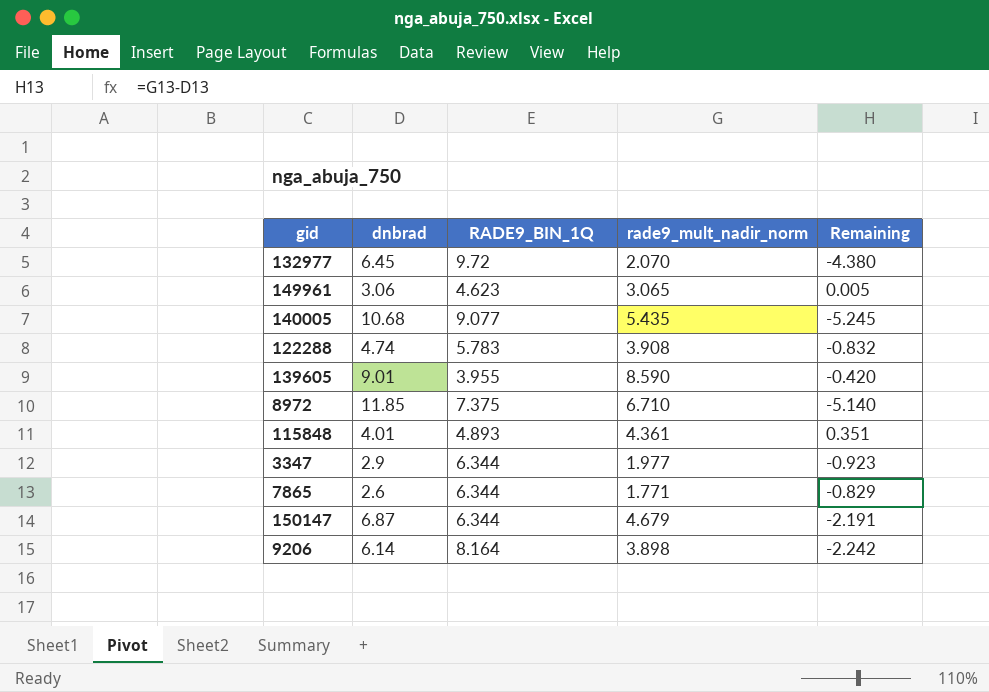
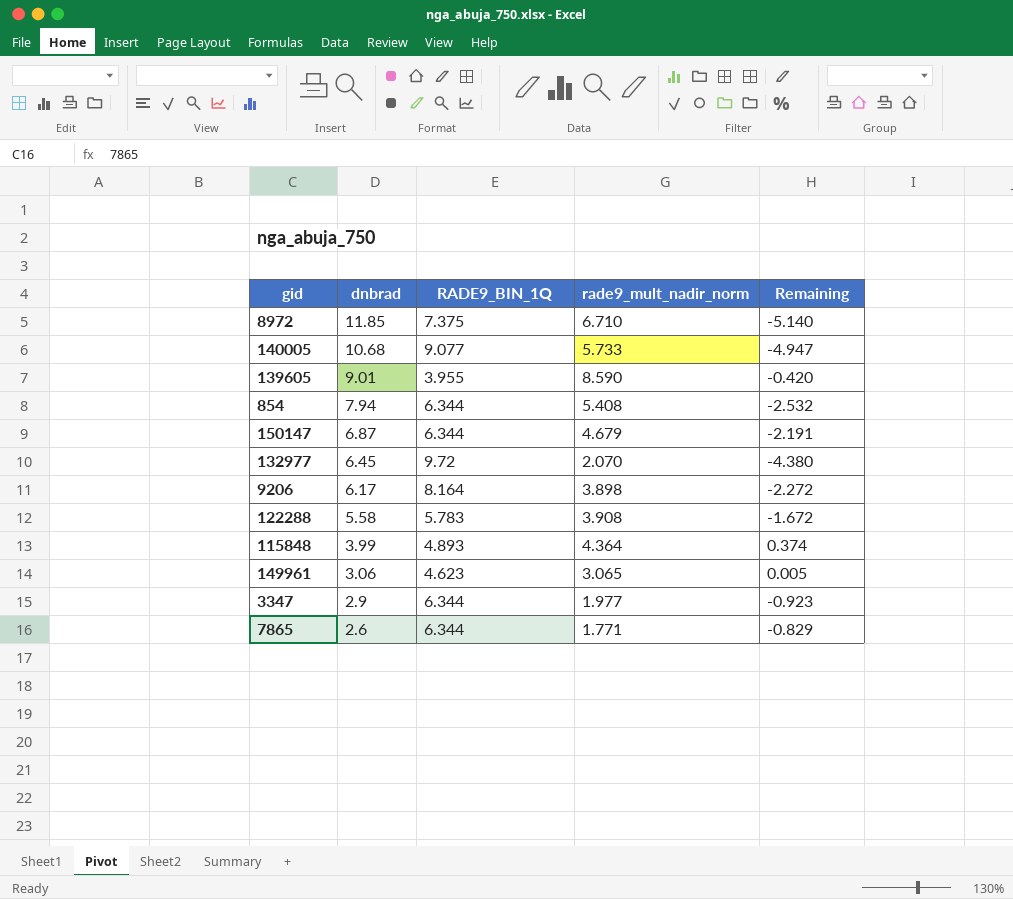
row order: none -> dnbrad descending
140005 | rade9_mult_nadir_norm: 5.435 -> 5.733
140005 | Remaining: -5.245 -> -4.947
row 854: none -> 7.94 | 6.344 | 5.408 | -2.532
9206 | dnbrad: 6.14 -> 6.17
9206 | Remaining: -2.242 -> -2.272
122288 | dnbrad: 4.74 -> 5.58
122288 | Remaining: -0.832 -> -1.672
115848 | dnbrad: 4.01 -> 3.99
115848 | rade9_mult_nadir_norm: 4.361 -> 4.364
115848 | Remaining: 0.351 -> 0.374

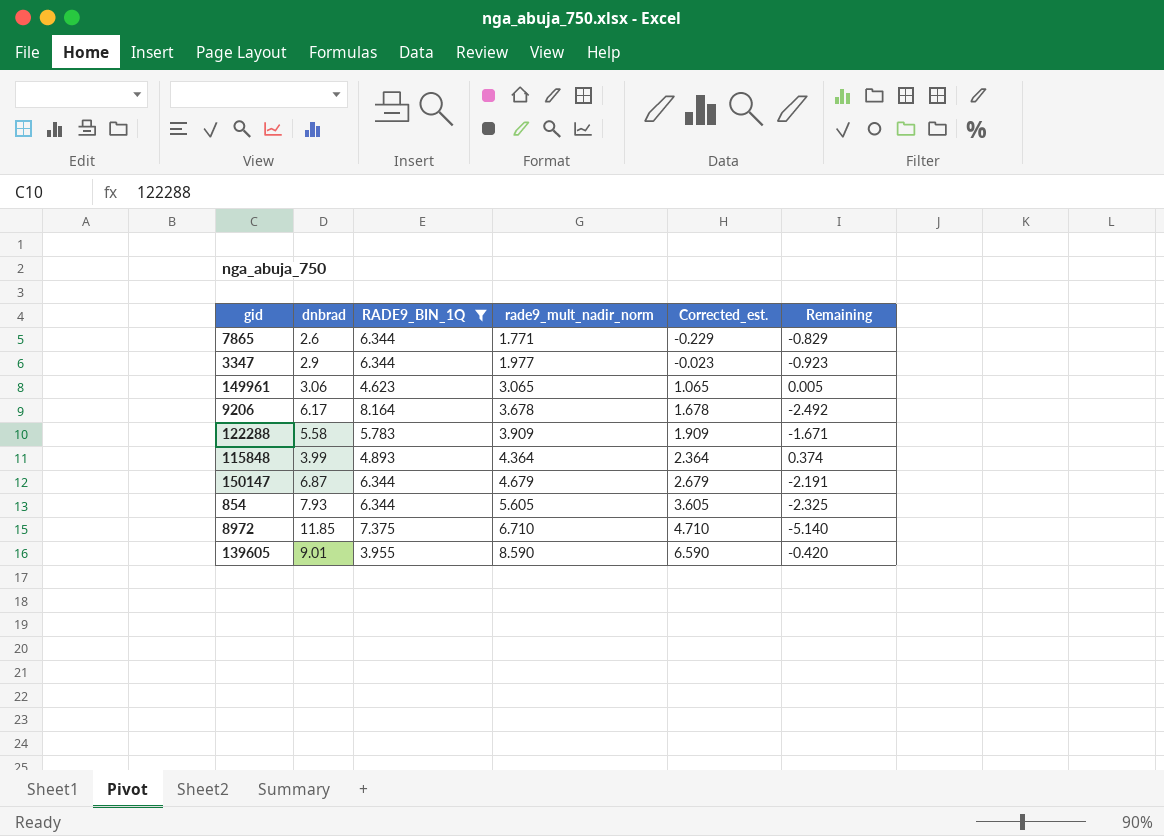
filter: none -> RADE9_BIN_1Q <= 8.164
row order: dnbrad descending -> rade9_mult_nadir_norm ascending
column Corrected_est. | formula: none -> [rade9_mult_nadir_norm] - 2
9206 | rade9_mult_nadir_norm: 3.898 -> 3.678
9206 | Remaining: -2.272 -> -2.492
122288 | rade9_mult_nadir_norm: 3.908 -> 3.909
122288 | Remaining: -1.672 -> -1.671
854 | dnbrad: 7.94 -> 7.93
854 | rade9_mult_nadir_norm: 5.408 -> 5.605
854 | Remaining: -2.532 -> -2.325

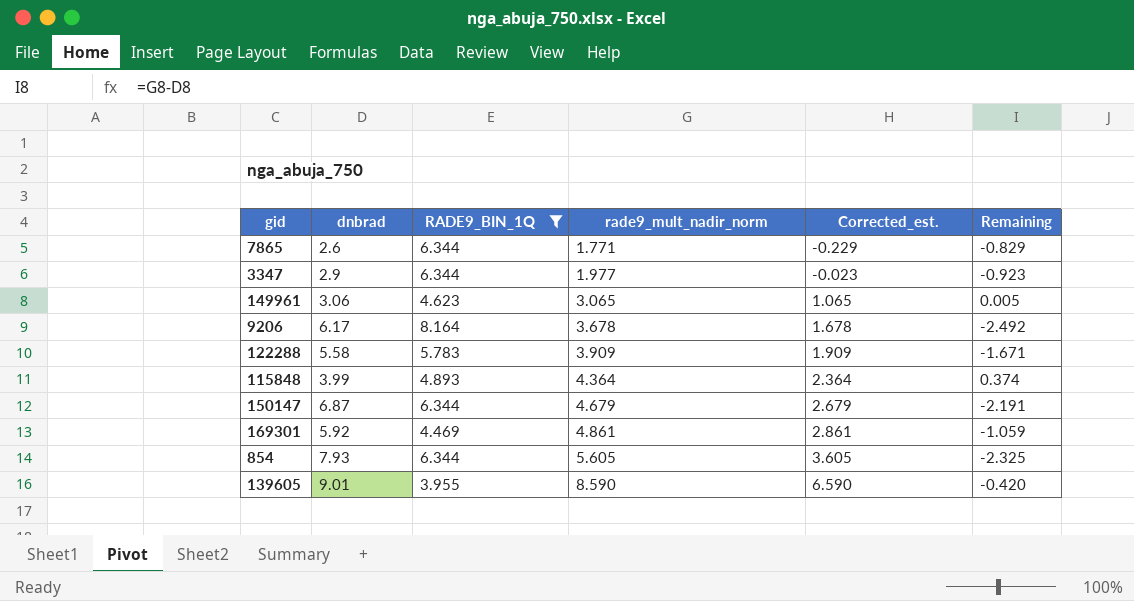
row 8972: 11.85 | 7.375 | 6.710 | 4.710 | -5.140 -> none
row 169301: none -> 5.92 | 4.469 | 4.861 | 2.861 | -1.059

